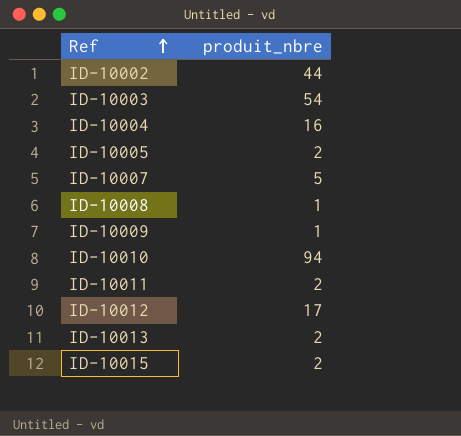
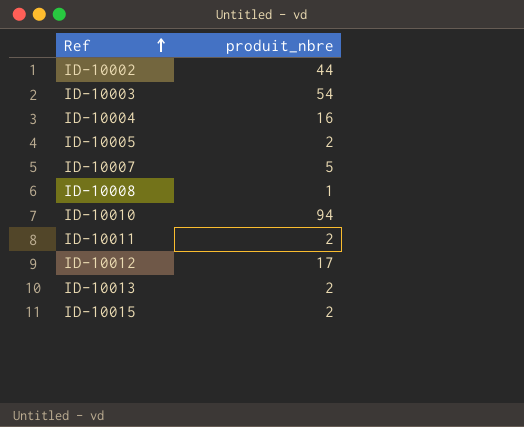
row ID-10009: 1 -> none

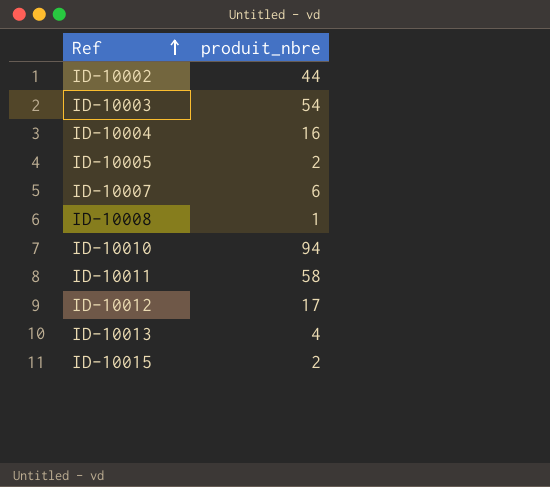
ID-10007 | produit_nbre: 5 -> 6
ID-10011 | produit_nbre: 2 -> 58
ID-10013 | produit_nbre: 2 -> 4

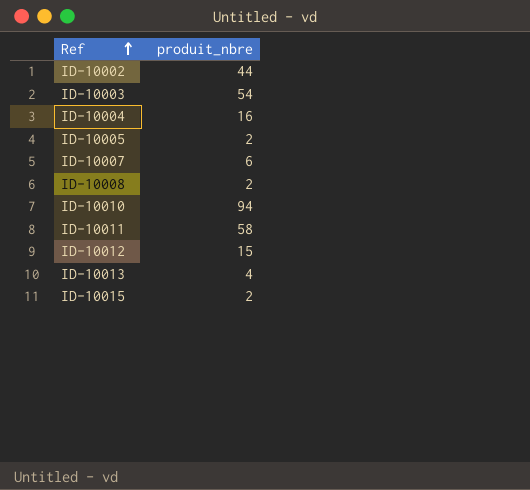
ID-10008 | produit_nbre: 1 -> 2
ID-10012 | produit_nbre: 17 -> 15

